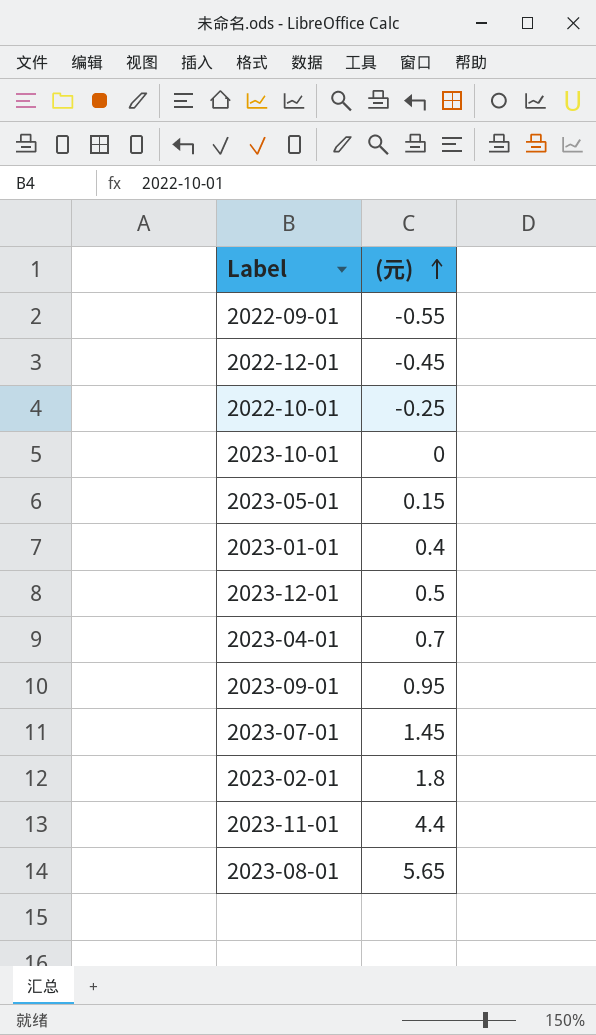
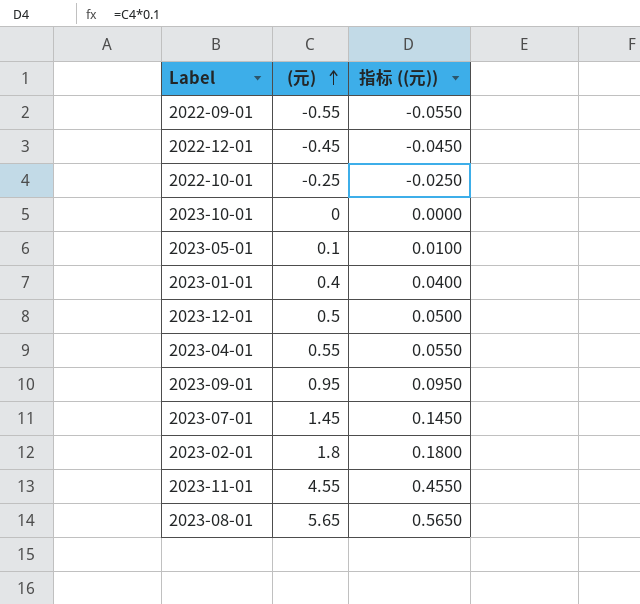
column 指标 ((元)) | formula: none -> [(元)] * 0.1
2023-05-01 | (元): 0.15 -> 0.1
2023-04-01 | (元): 0.7 -> 0.55
2023-11-01 | (元): 4.4 -> 4.55

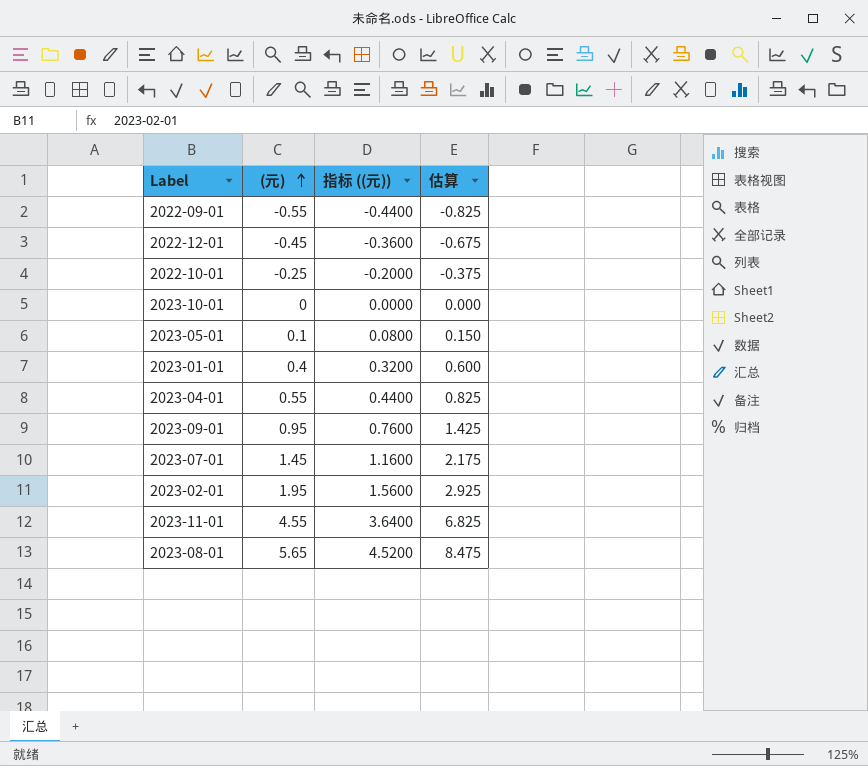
column 指标 ((元)) | formula: [(元)] * 0.1 -> [(元)] * 0.8
column 估算 | formula: none -> [(元)] * 1.5
row 2023-12-01: 0.5 | 0.0500 -> none
2023-02-01 | (元): 1.8 -> 1.95

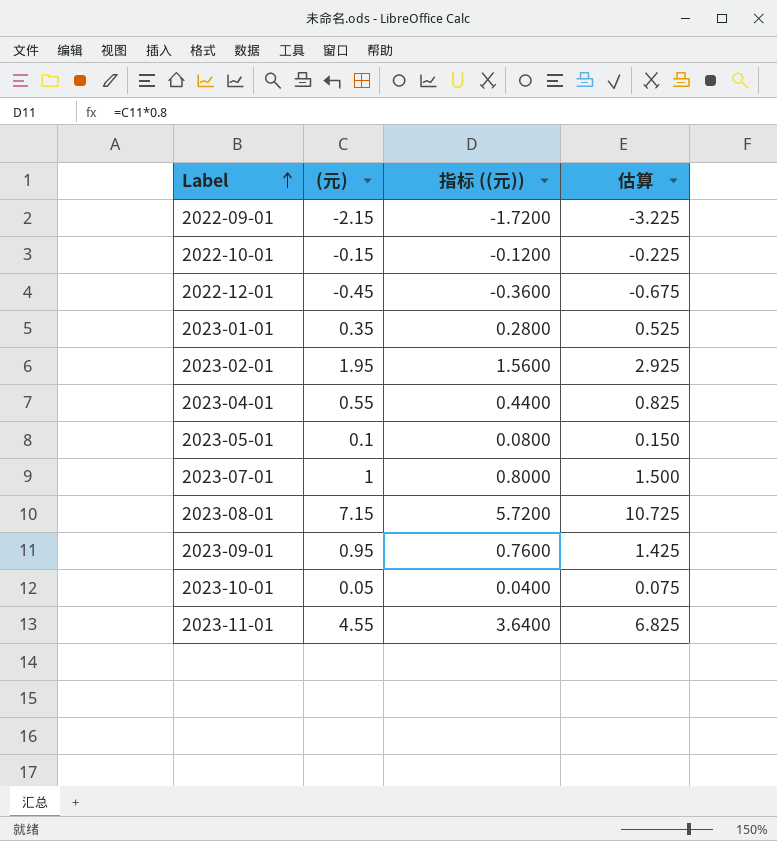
row order: (元) ascending -> Label ascending
2022-09-01 | (元): -0.55 -> -2.15
2022-09-01 | 指标 ((元)): -0.4400 -> -1.7200
2022-09-01 | 估算: -0.825 -> -3.225
2022-10-01 | (元): -0.25 -> -0.15
2022-10-01 | 指标 ((元)): -0.2000 -> -0.1200
2022-10-01 | 估算: -0.375 -> -0.225
2023-01-01 | (元): 0.4 -> 0.35
2023-01-01 | 指标 ((元)): 0.3200 -> 0.2800
2023-01-01 | 估算: 0.600 -> 0.525
2023-07-01 | (元): 1.45 -> 1
2023-07-01 | 指标 ((元)): 1.1600 -> 0.8000
2023-07-01 | 估算: 2.175 -> 1.500
2023-08-01 | (元): 5.65 -> 7.15
2023-08-01 | 指标 ((元)): 4.5200 -> 5.7200
2023-08-01 | 估算: 8.475 -> 10.725
2023-10-01 | (元): 0 -> 0.05
2023-10-01 | 指标 ((元)): 0.0000 -> 0.0400
2023-10-01 | 估算: 0.000 -> 0.075

